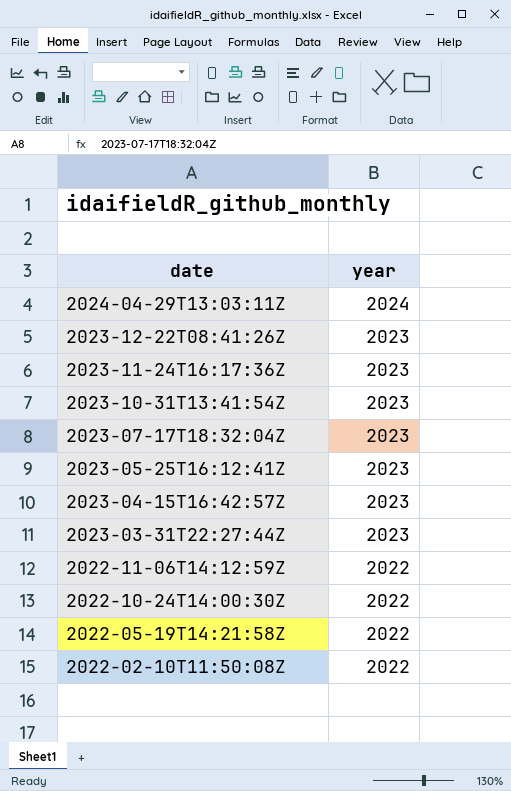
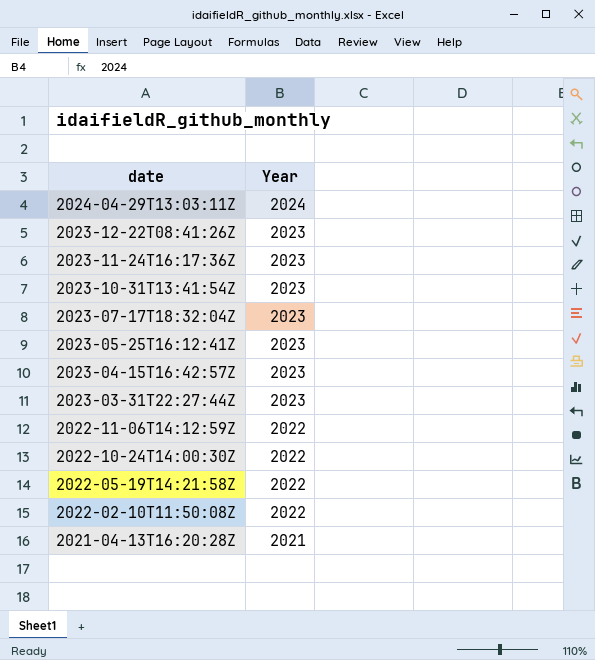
column name: year -> Year
row 2021-04-13T16:20:28Z: none -> 2021

